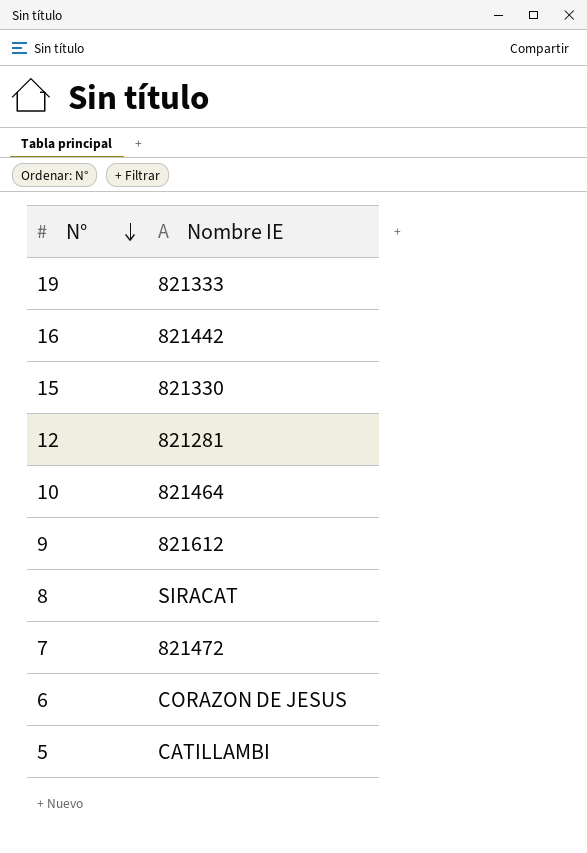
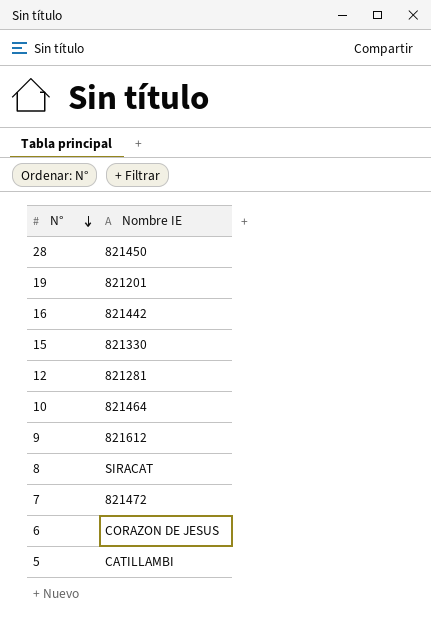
row 28: none -> 821450
19 | Nombre IE: 821333 -> 821201

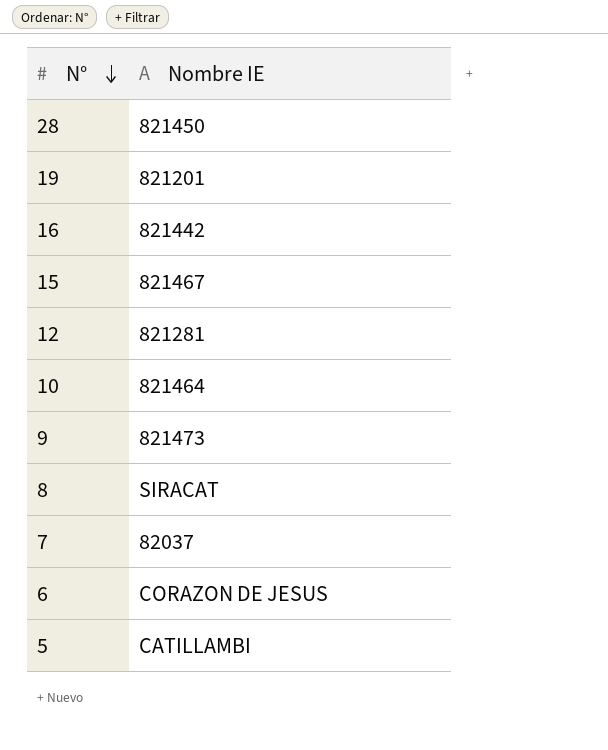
15 | Nombre IE: 821330 -> 821467
9 | Nombre IE: 821612 -> 821473
7 | Nombre IE: 821472 -> 82037

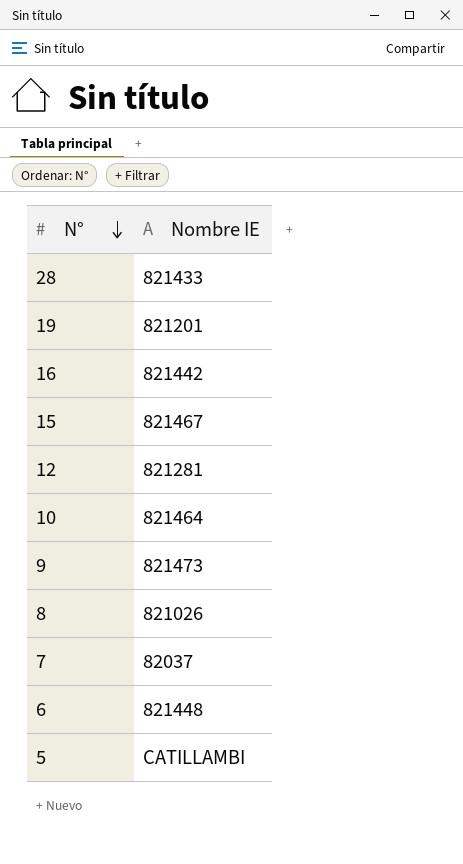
28 | Nombre IE: 821450 -> 821433
8 | Nombre IE: SIRACAT -> 821026
6 | Nombre IE: CORAZON DE JESUS -> 821448

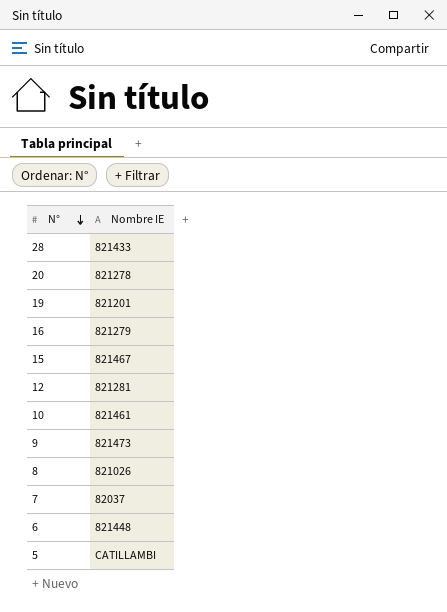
row 20: none -> 821278
16 | Nombre IE: 821442 -> 821279
10 | Nombre IE: 821464 -> 821461

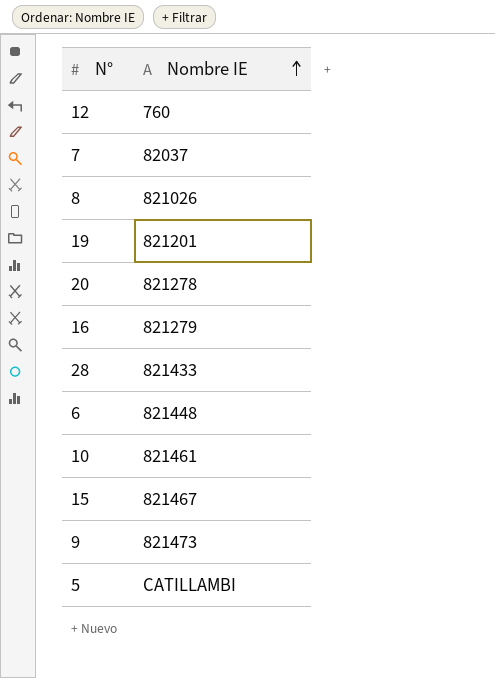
row order: N° descending -> Nombre IE ascending
12 | Nombre IE: 821281 -> 760

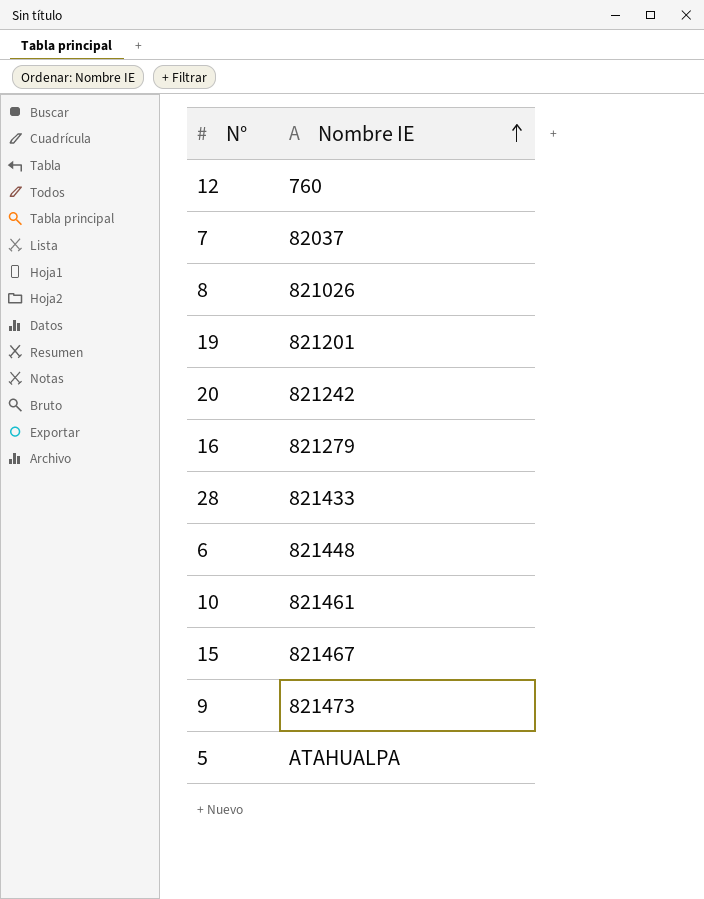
20 | Nombre IE: 821278 -> 821242
5 | Nombre IE: CATILLAMBI -> ATAHUALPA

